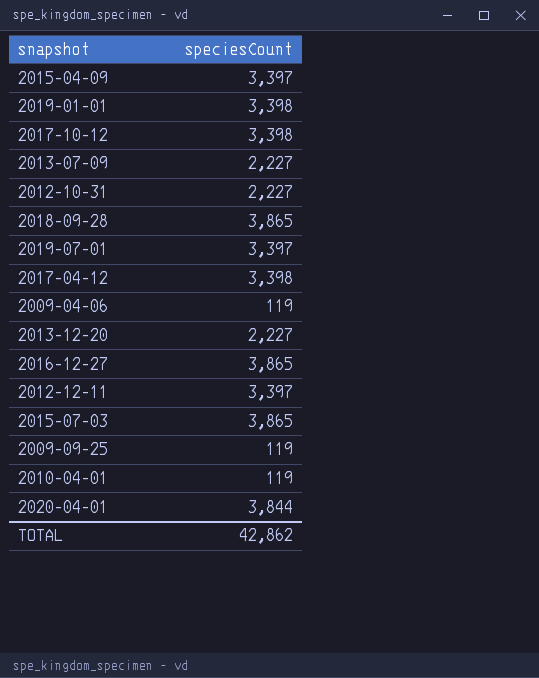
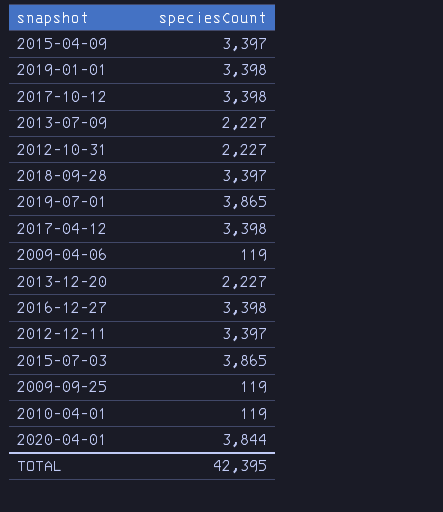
2018-09-28 | speciesCount: 3,865 -> 3,397
2019-07-01 | speciesCount: 3,397 -> 3,865
2016-12-27 | speciesCount: 3,865 -> 3,398
TOTAL | speciesCount: 42,862 -> 42,395

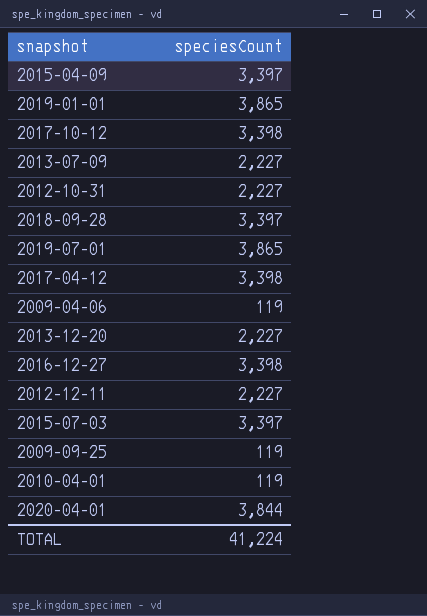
2019-01-01 | speciesCount: 3,398 -> 3,865
2012-12-11 | speciesCount: 3,397 -> 2,227
2015-07-03 | speciesCount: 3,865 -> 3,397
TOTAL | speciesCount: 42,395 -> 41,224

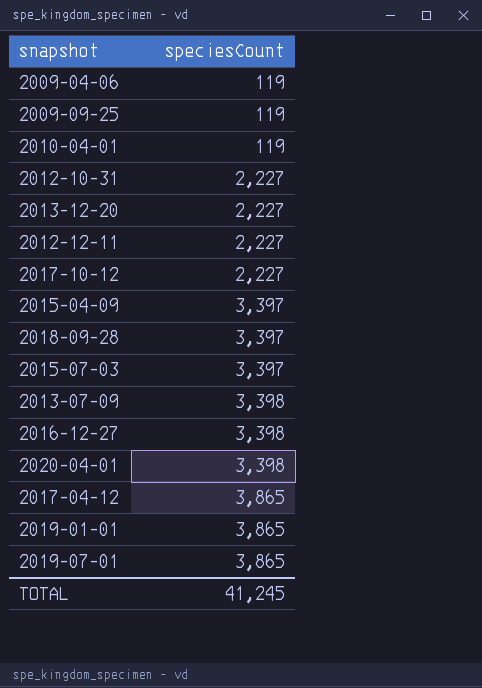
row order: none -> speciesCount ascending
2017-10-12 | speciesCount: 3,398 -> 2,227
2013-07-09 | speciesCount: 2,227 -> 3,398
2020-04-01 | speciesCount: 3,844 -> 3,398
2017-04-12 | speciesCount: 3,398 -> 3,865
TOTAL | speciesCount: 41,224 -> 41,245

